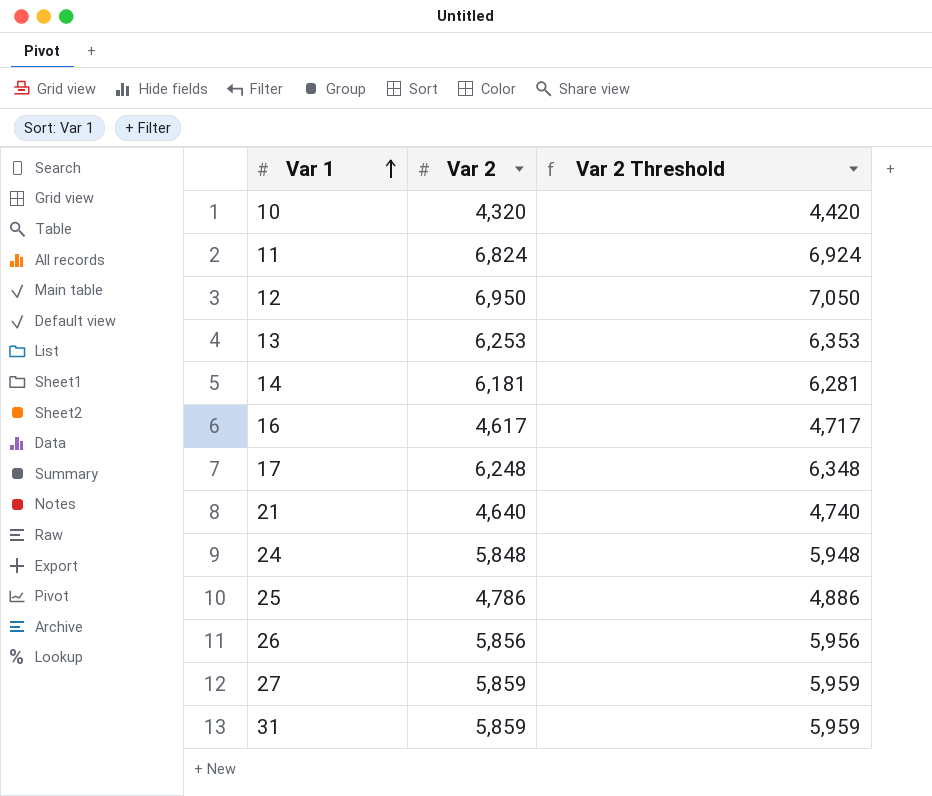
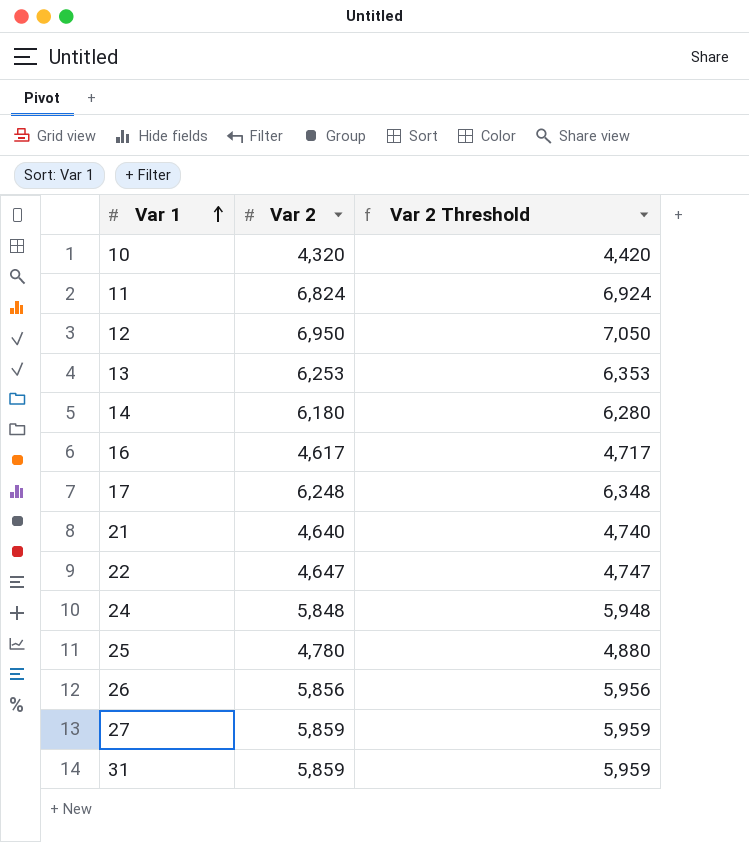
14 | Var 2: 6,181 -> 6,180
14 | Var 2 Threshold: 6,281 -> 6,280
row 22: none -> 4,647 | 4,747
25 | Var 2: 4,786 -> 4,780
25 | Var 2 Threshold: 4,886 -> 4,880

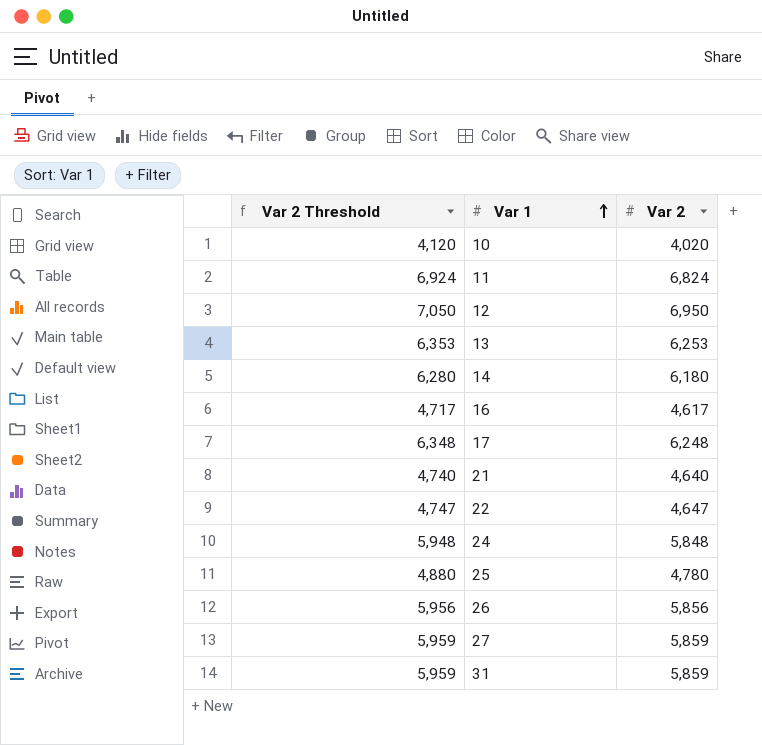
column Var 2 Threshold | position: 3 -> 1
10 | Var 2 Threshold: 4,420 -> 4,120
10 | Var 2: 4,320 -> 4,020

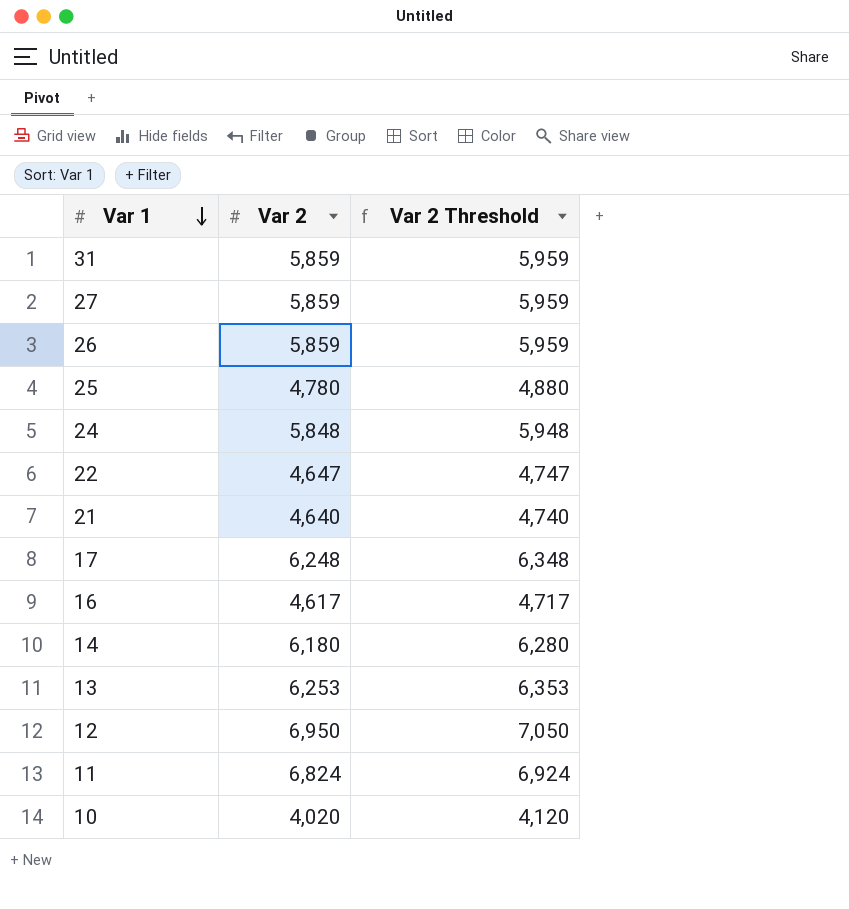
row order: Var 1 ascending -> Var 1 descending
column Var 2 Threshold | position: 1 -> 3
26 | Var 2: 5,856 -> 5,859
26 | Var 2 Threshold: 5,956 -> 5,959

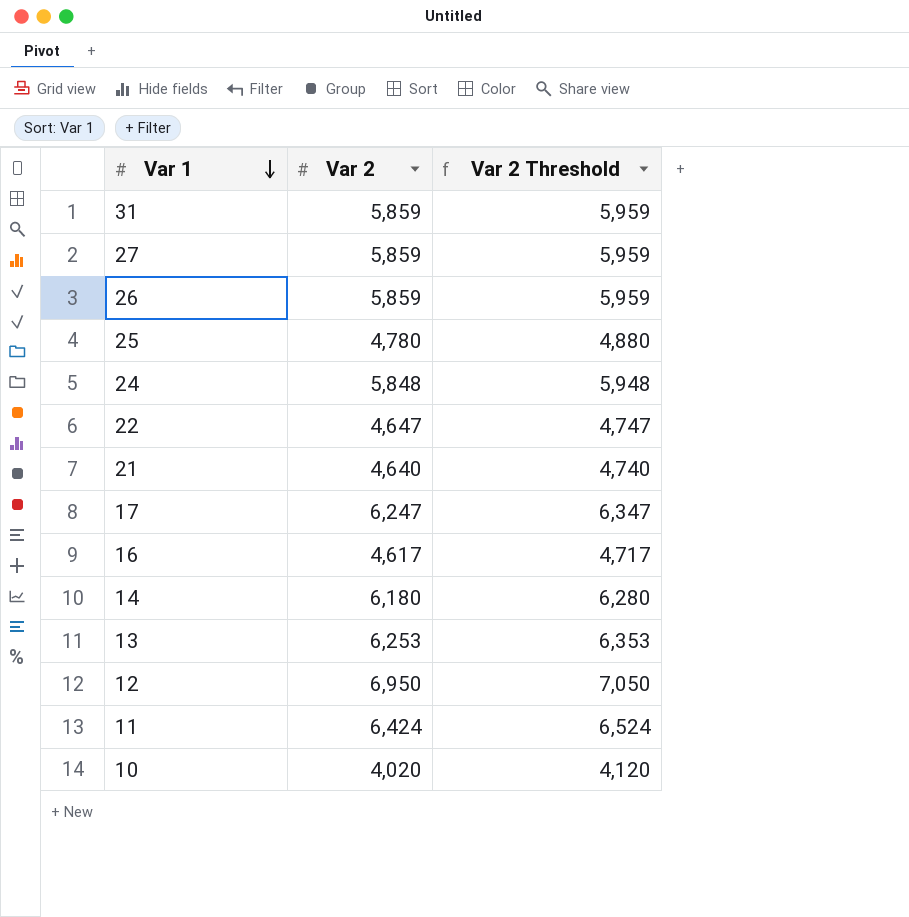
17 | Var 2: 6,248 -> 6,247
17 | Var 2 Threshold: 6,348 -> 6,347
11 | Var 2: 6,824 -> 6,424
11 | Var 2 Threshold: 6,924 -> 6,524

